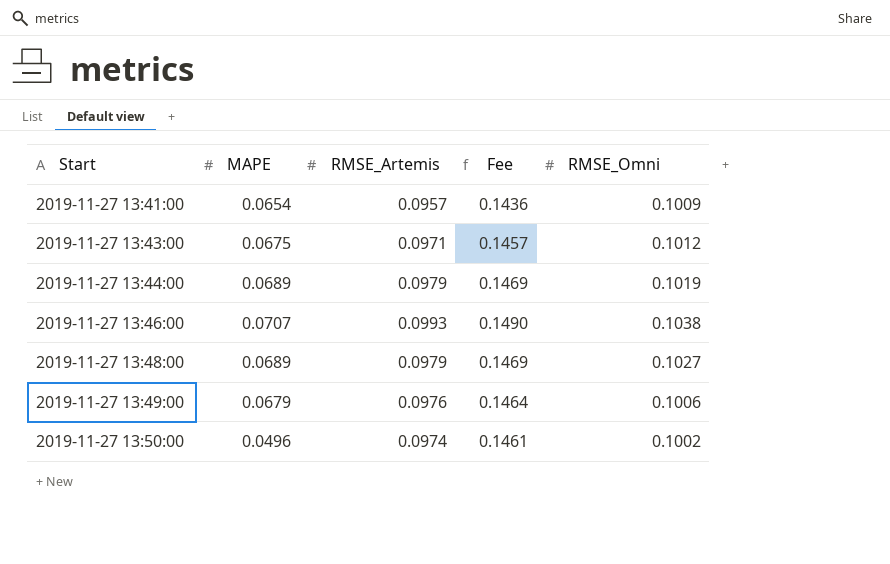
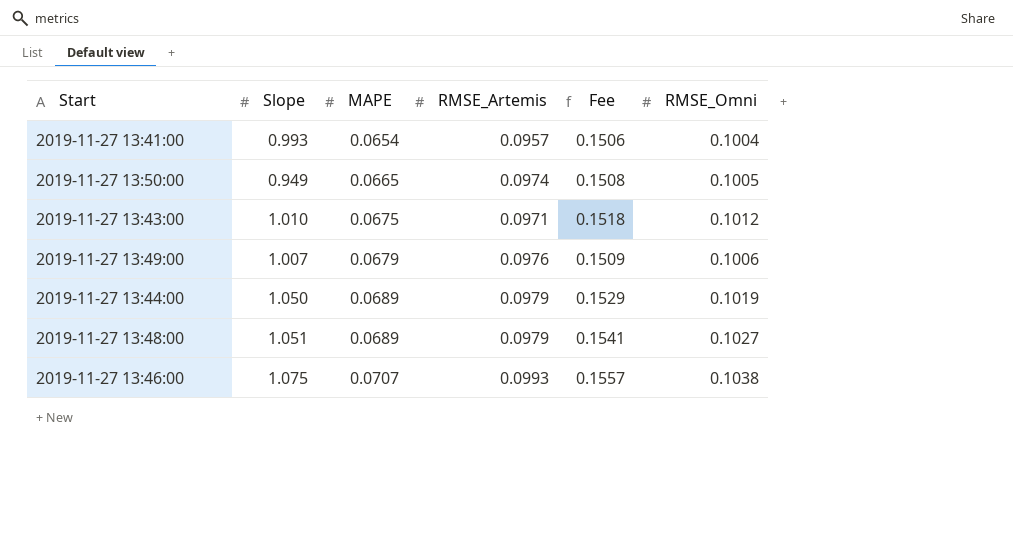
row order: Start ascending -> MAPE ascending
column Slope | position: none -> 2
column Fee | formula: [RMSE_Artemis] * 1.5 -> [RMSE_Omni] * 1.5
2019-11-27 13:41:00 | RMSE_Omni: 0.1009 -> 0.1004
2019-11-27 13:50:00 | MAPE: 0.0496 -> 0.0665
2019-11-27 13:50:00 | RMSE_Omni: 0.1002 -> 0.1005

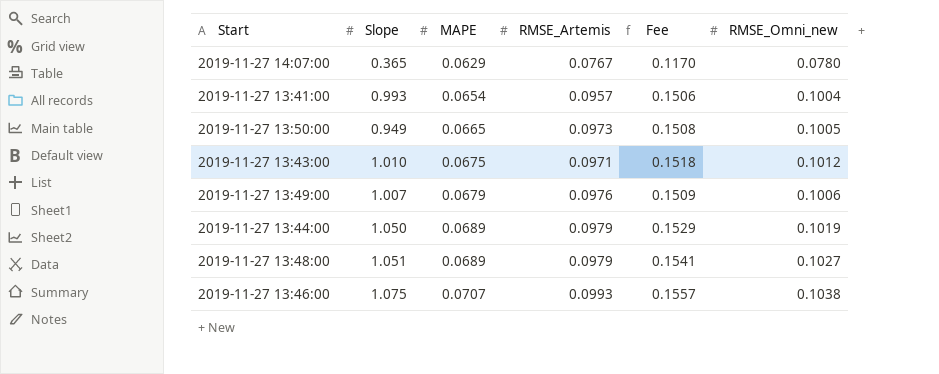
column name: RMSE_Omni -> RMSE_Omni_new
row 2019-11-27 14:07:00: none -> 0.365 | 0.0629 | 0.0767 | 0.1170 | 0.0780
2019-11-27 13:50:00 | RMSE_Artemis: 0.0974 -> 0.0973

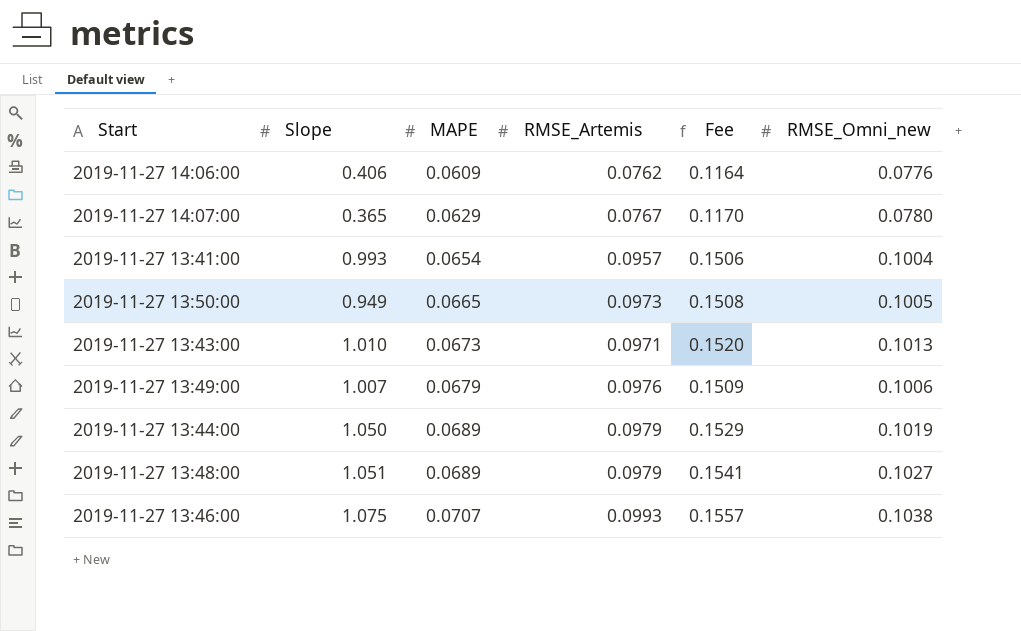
row 2019-11-27 14:06:00: none -> 0.406 | 0.0609 | 0.0762 | 0.1164 | 0.0776
2019-11-27 13:43:00 | MAPE: 0.0675 -> 0.0673
2019-11-27 13:43:00 | Fee: 0.1518 -> 0.1520
2019-11-27 13:43:00 | RMSE_Omni_new: 0.1012 -> 0.1013

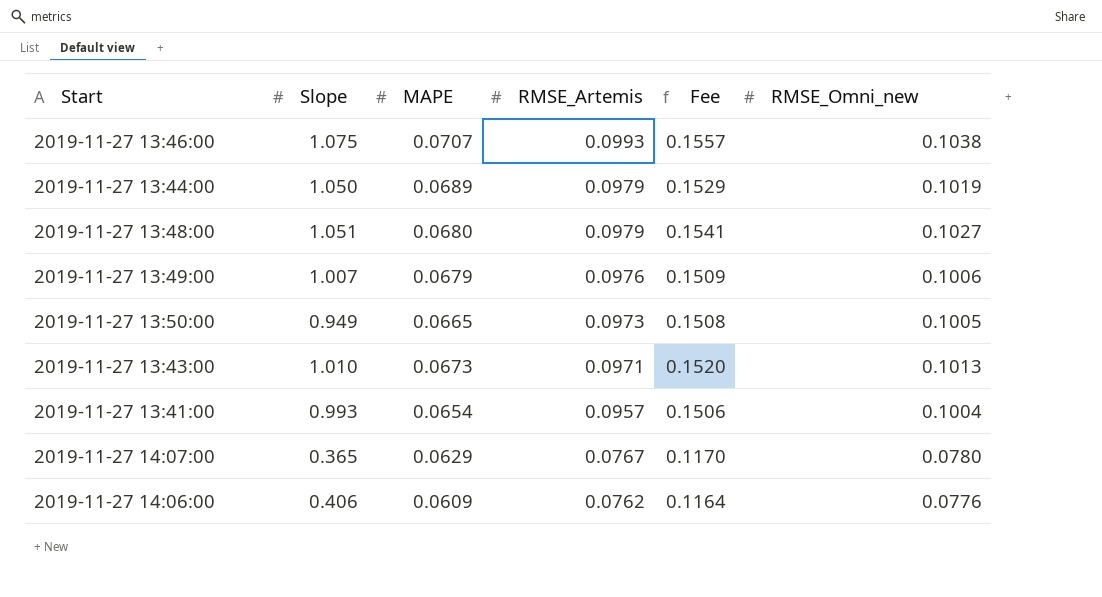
row order: MAPE ascending -> RMSE_Artemis descending
2019-11-27 13:48:00 | MAPE: 0.0689 -> 0.0680

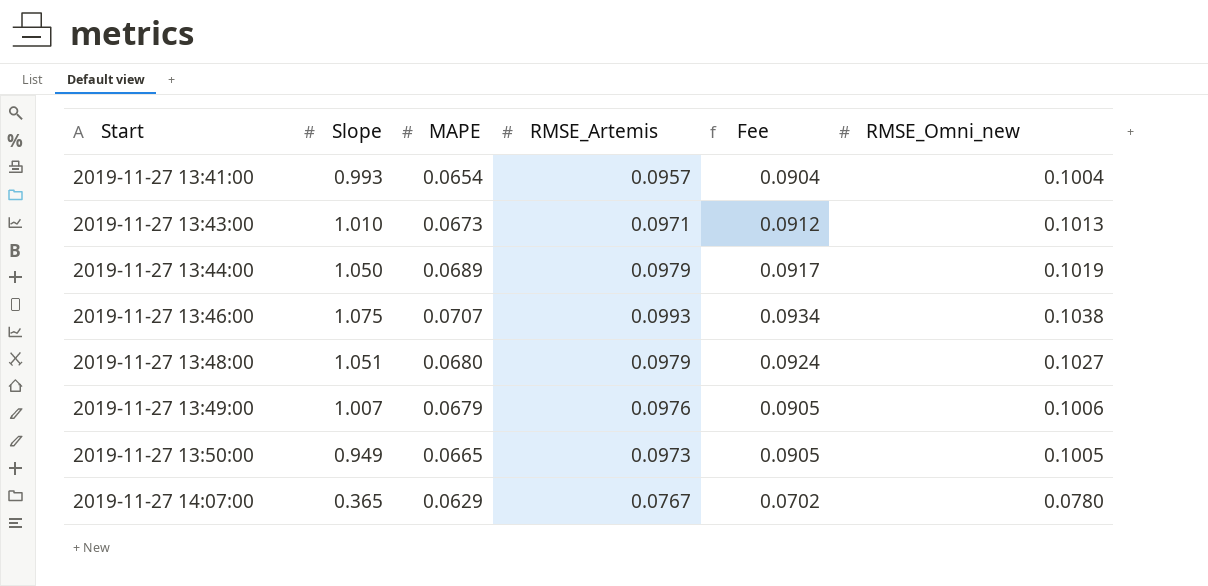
row order: RMSE_Artemis descending -> Start ascending
column Fee | formula: [RMSE_Omni_new] * 1.5 -> [RMSE_Omni_new] * 0.9
row 2019-11-27 14:06:00: 0.406 | 0.0609 | 0.0762 | 0.1164 | 0.0776 -> none

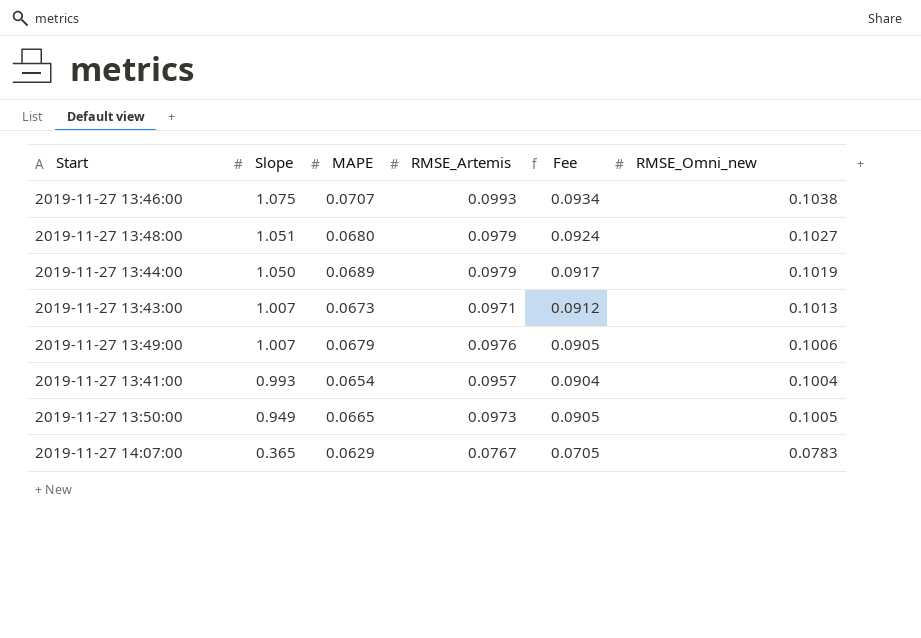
row order: Start ascending -> Slope descending
2019-11-27 13:43:00 | Slope: 1.010 -> 1.007
2019-11-27 14:07:00 | Fee: 0.0702 -> 0.0705
2019-11-27 14:07:00 | RMSE_Omni_new: 0.0780 -> 0.0783

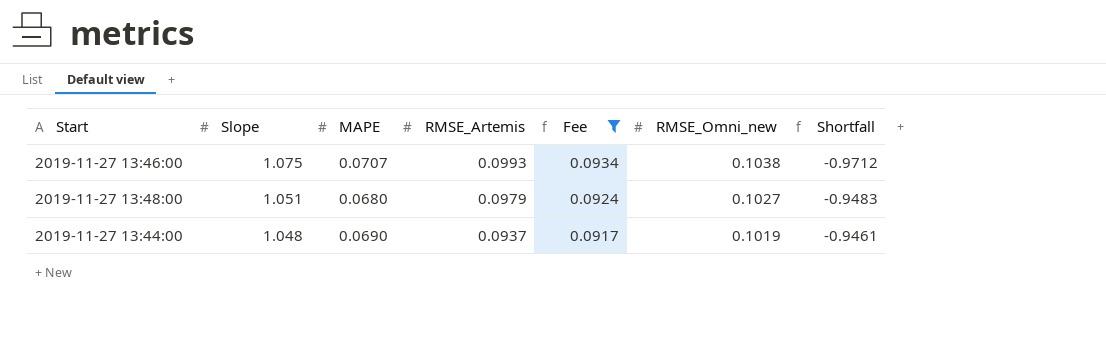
filter: none -> Fee >= 0.0917
column Shortfall | formula: none -> [RMSE_Omni_new] - [Slope]
2019-11-27 13:44:00 | Slope: 1.050 -> 1.048
2019-11-27 13:44:00 | MAPE: 0.0689 -> 0.0690
2019-11-27 13:44:00 | RMSE_Artemis: 0.0979 -> 0.0937

